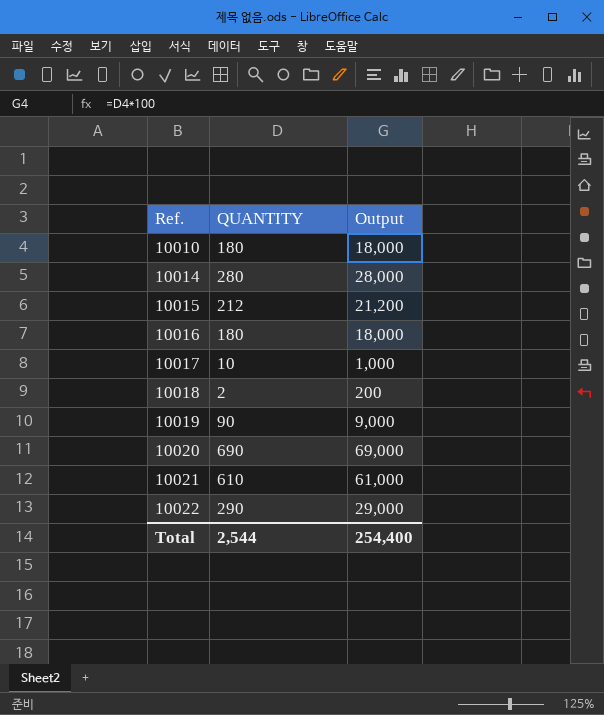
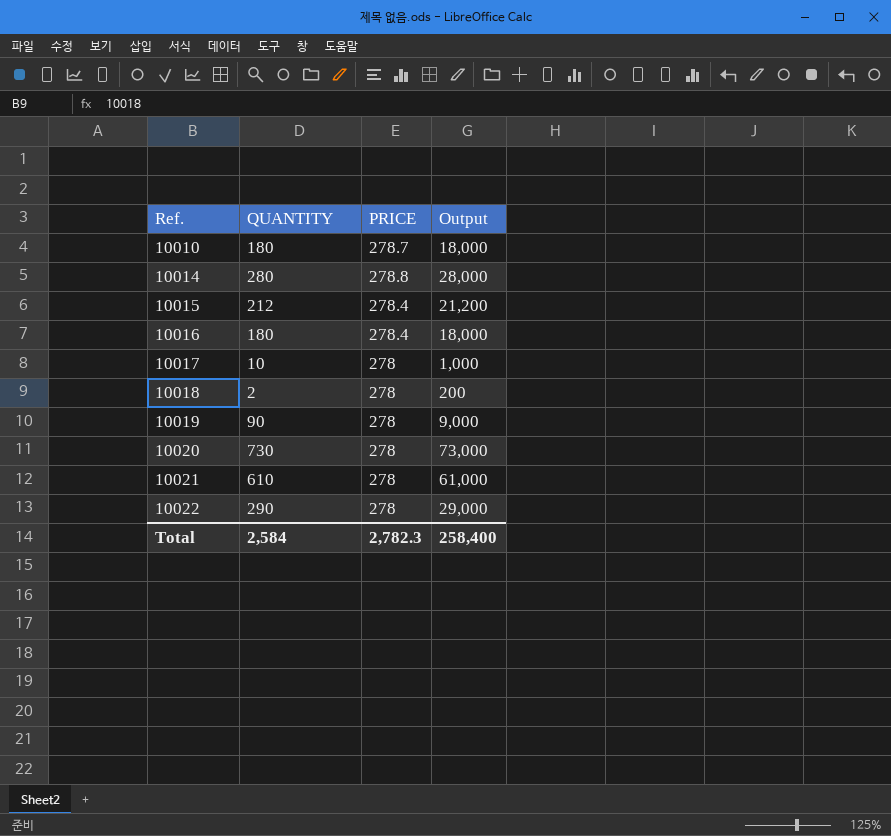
column PRICE | position: none -> 3
10020 | QUANTITY: 690 -> 730
10020 | Output: 69,000 -> 73,000
Total | QUANTITY: 2,544 -> 2,584
Total | Output: 254,400 -> 258,400

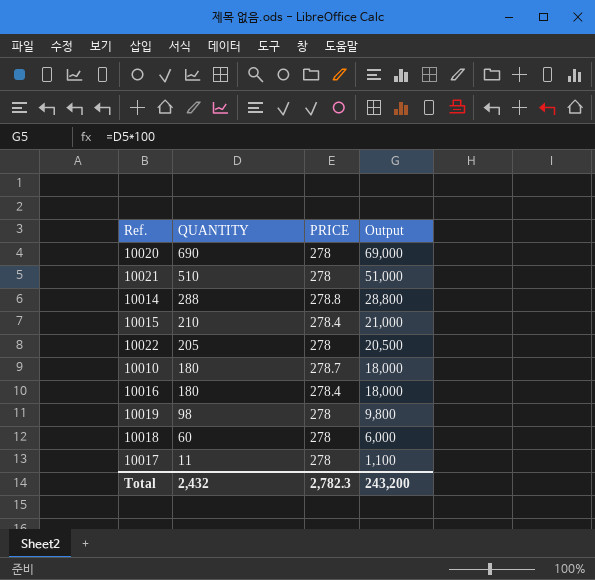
row order: Ref. ascending -> QUANTITY descending
10020 | QUANTITY: 730 -> 690
10020 | Output: 73,000 -> 69,000
10021 | QUANTITY: 610 -> 510
10021 | Output: 61,000 -> 51,000
10014 | QUANTITY: 280 -> 288
10014 | Output: 28,000 -> 28,800
10015 | QUANTITY: 212 -> 210
10015 | Output: 21,200 -> 21,000
10022 | QUANTITY: 290 -> 205
10022 | Output: 29,000 -> 20,500
10019 | QUANTITY: 90 -> 98
10019 | Output: 9,000 -> 9,800
10018 | QUANTITY: 2 -> 60
10018 | Output: 200 -> 6,000
10017 | QUANTITY: 10 -> 11
10017 | Output: 1,000 -> 1,100
Total | QUANTITY: 2,584 -> 2,432
Total | Output: 258,400 -> 243,200

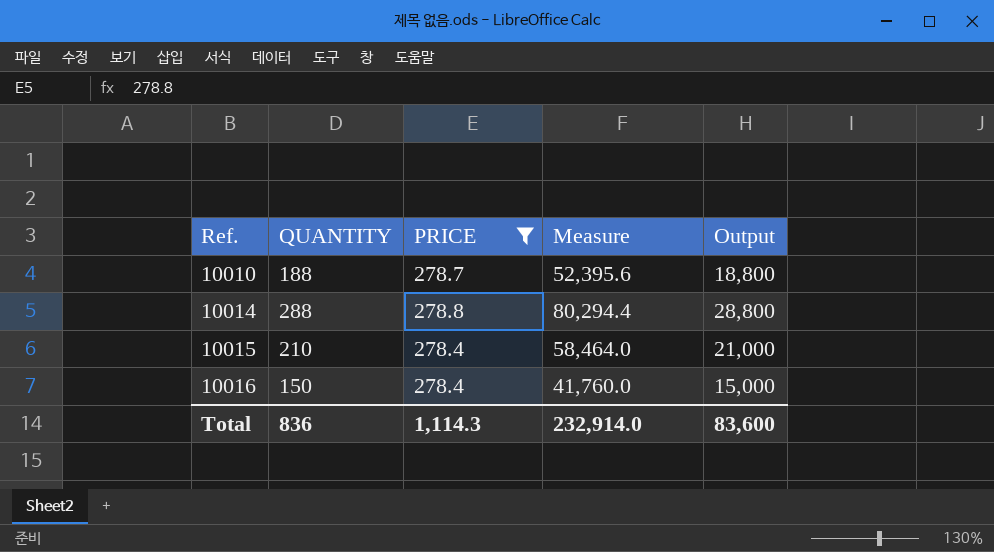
filter: none -> PRICE != 278
row order: QUANTITY descending -> Ref. ascending
column Measure | formula: none -> [QUANTITY] * [PRICE]
10010 | QUANTITY: 180 -> 188
10010 | Output: 18,000 -> 18,800
10016 | QUANTITY: 180 -> 150
10016 | Output: 18,000 -> 15,000
Total | QUANTITY: 2,432 -> 836
Total | PRICE: 2,782.3 -> 1,114.3
Total | Output: 243,200 -> 83,600

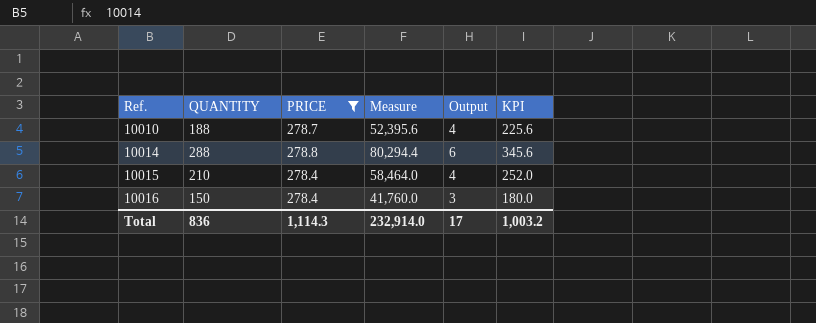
column Output | formula: [QUANTITY] * 100 -> [QUANTITY] * 0.02
column KPI | formula: none -> [QUANTITY] * 1.2
Total | Output: 83,600 -> 17

